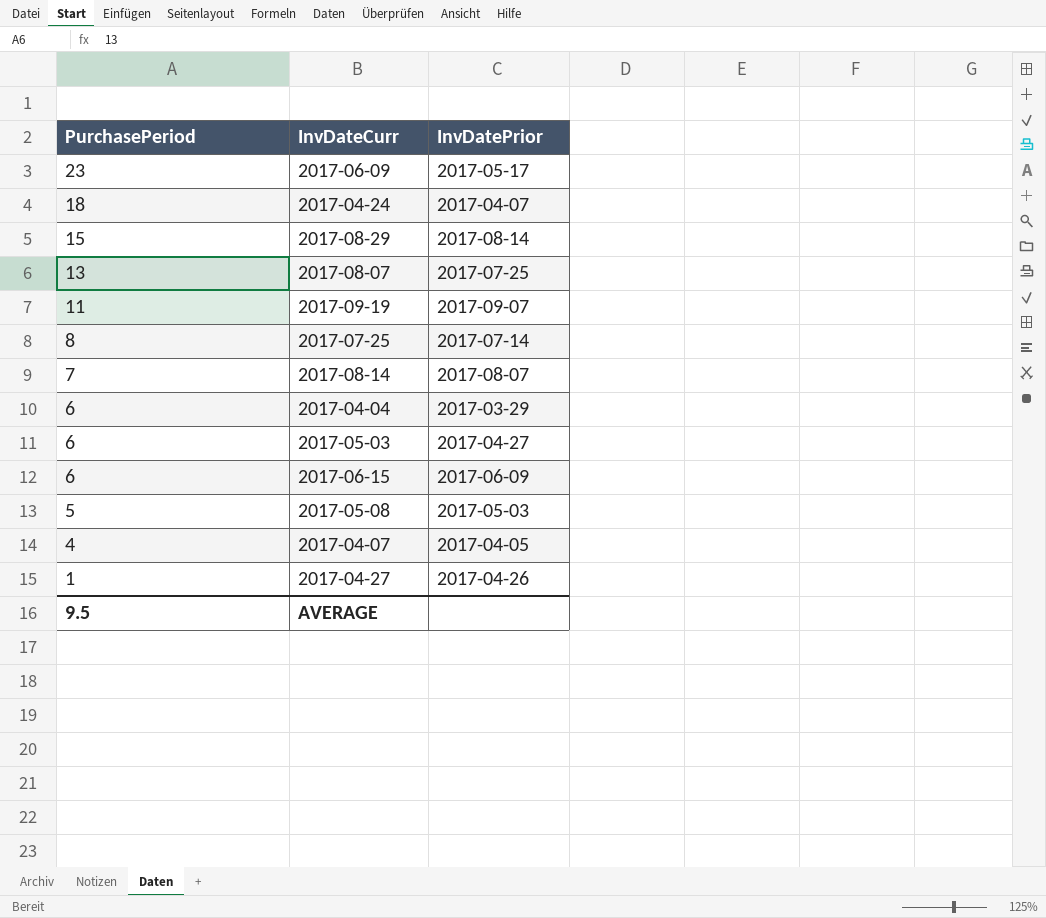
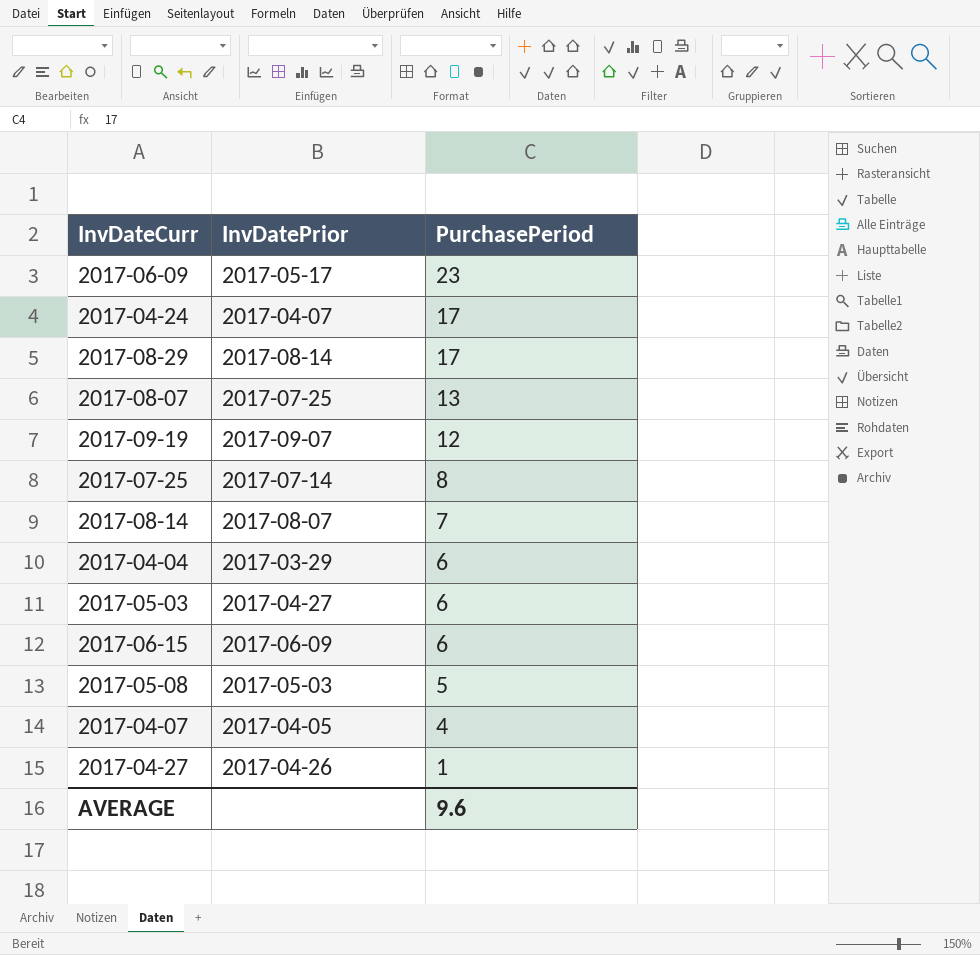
column PurchasePeriod | position: 1 -> 3
2017-04-24 | PurchasePeriod: 18 -> 17
2017-08-29 | PurchasePeriod: 15 -> 17
2017-09-19 | PurchasePeriod: 11 -> 12
AVERAGE | PurchasePeriod: 9.5 -> 9.6

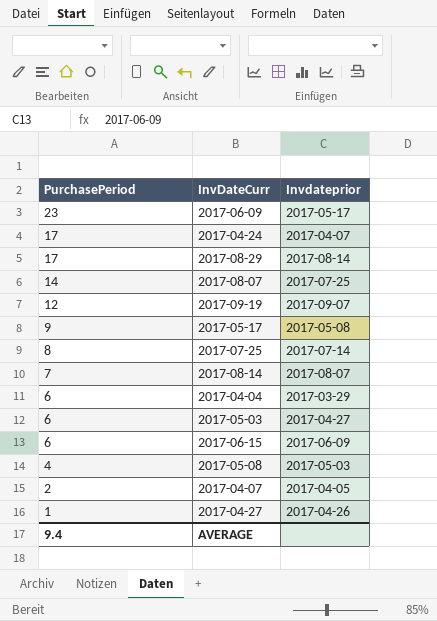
column PurchasePeriod | position: 3 -> 1
column name: InvDatePrior -> Invdateprior
2017-08-07 | PurchasePeriod: 13 -> 14
row 2017-05-17: none -> 9 | 2017-05-08
2017-05-08 | PurchasePeriod: 5 -> 4
2017-04-07 | PurchasePeriod: 4 -> 2
AVERAGE | PurchasePeriod: 9.6 -> 9.4

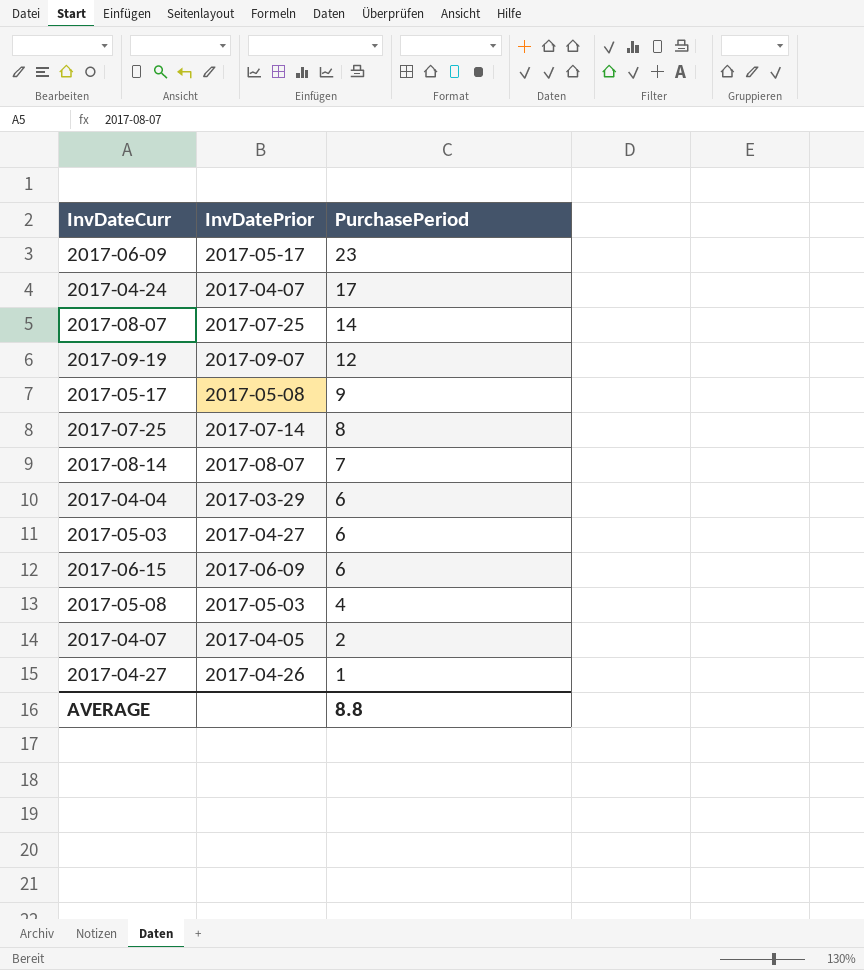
column name: Invdateprior -> InvDatePrior
column PurchasePeriod | position: 1 -> 3
row 2017-08-29: 17 | 2017-08-14 -> none
AVERAGE | PurchasePeriod: 9.4 -> 8.8

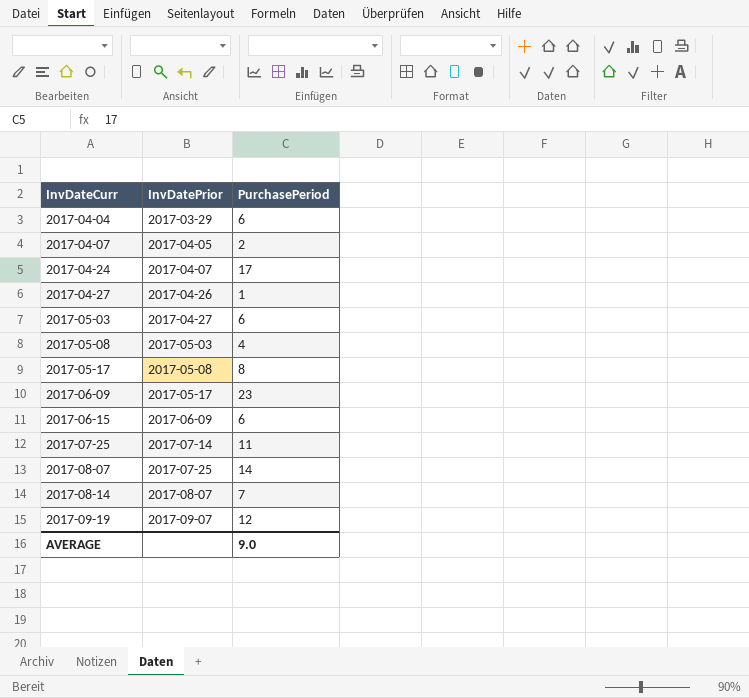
row order: PurchasePeriod descending -> InvDateCurr ascending
2017-05-17 | PurchasePeriod: 9 -> 8
2017-07-25 | PurchasePeriod: 8 -> 11
AVERAGE | PurchasePeriod: 8.8 -> 9.0

